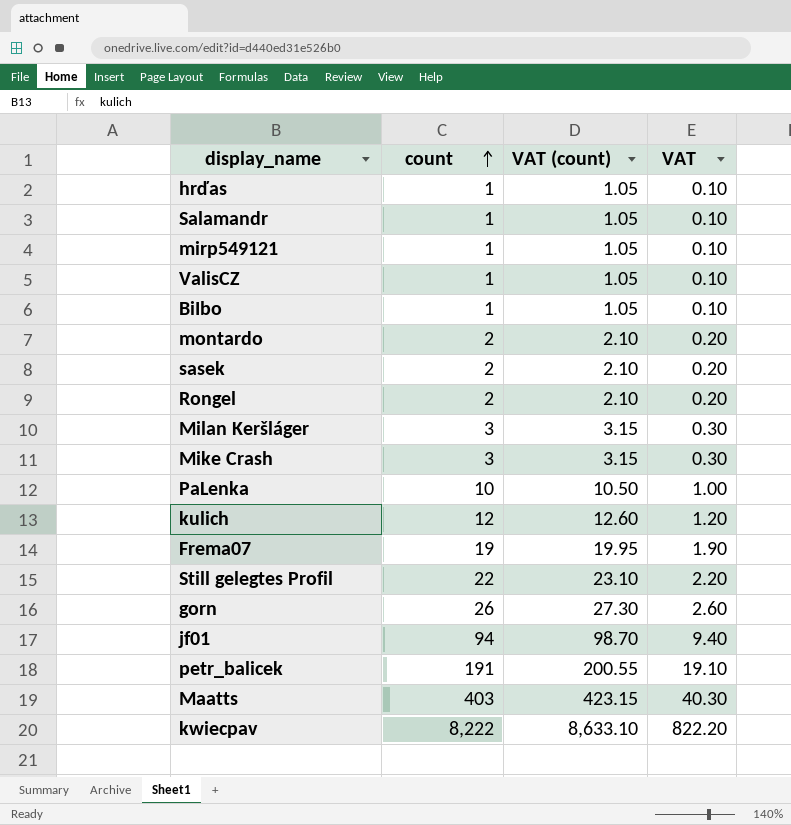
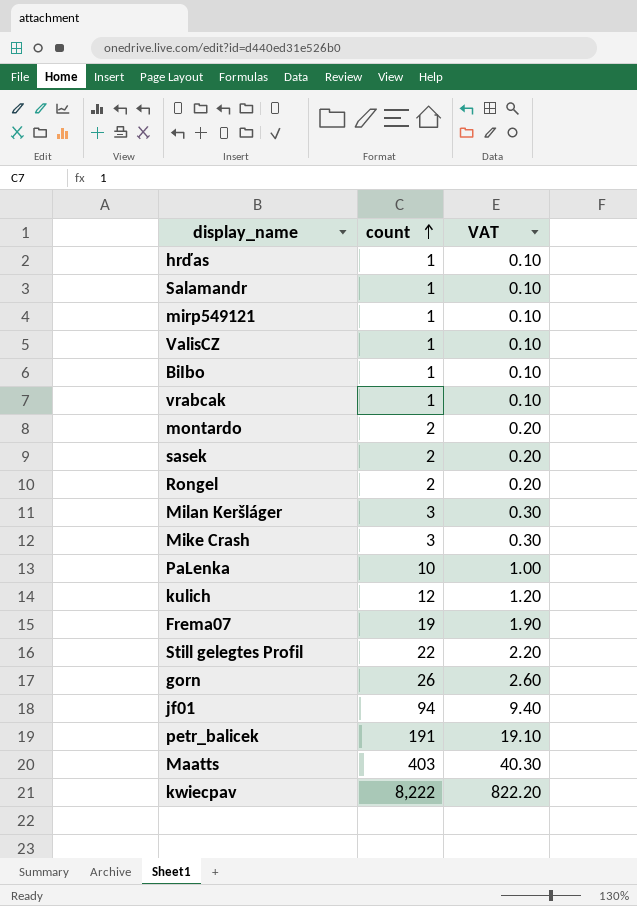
column VAT (count) | formula: [count] * 1.05 -> none
row vrabcak: none -> 1 | 0.10

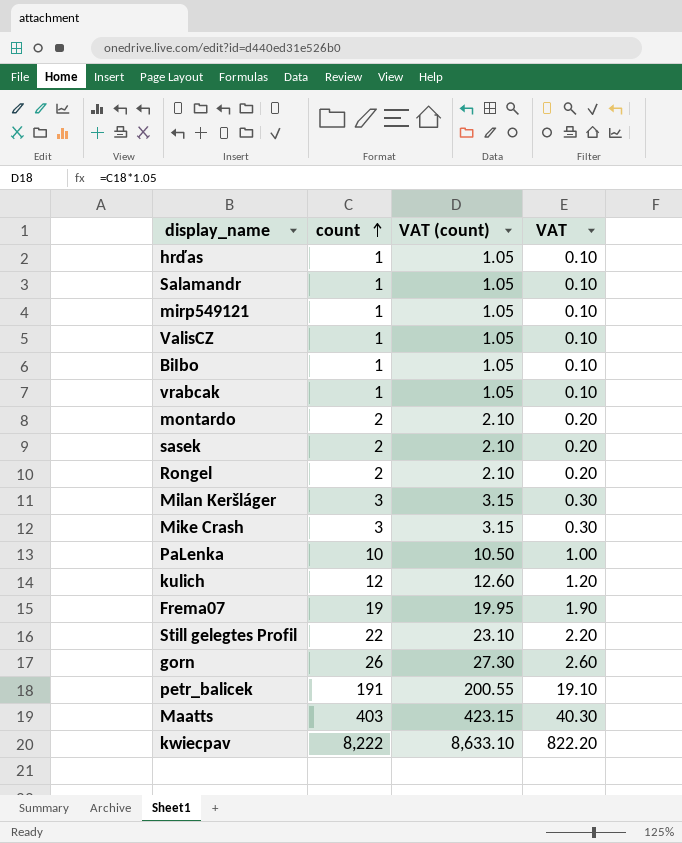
column VAT (count) | formula: none -> [count] * 1.05
row jf01: 94 | 9.40 -> none

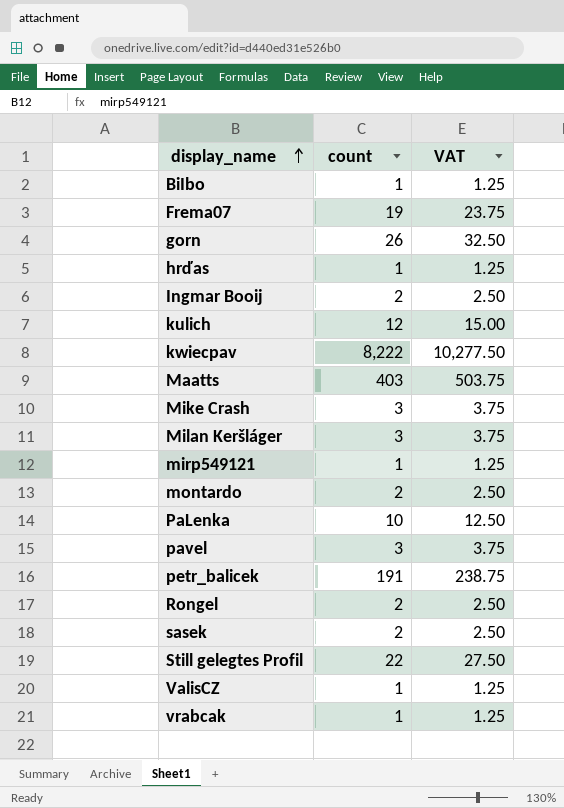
row order: count ascending -> display_name ascending
column VAT (count) | formula: [count] * 1.05 -> none
column VAT | formula: [count] * 0.1 -> [count] * 1.25
row Salamandr: 1 | 1.05 | 0.10 -> none
row Ingmar Booij: none -> 2 | 2.50
row pavel: none -> 3 | 3.75

